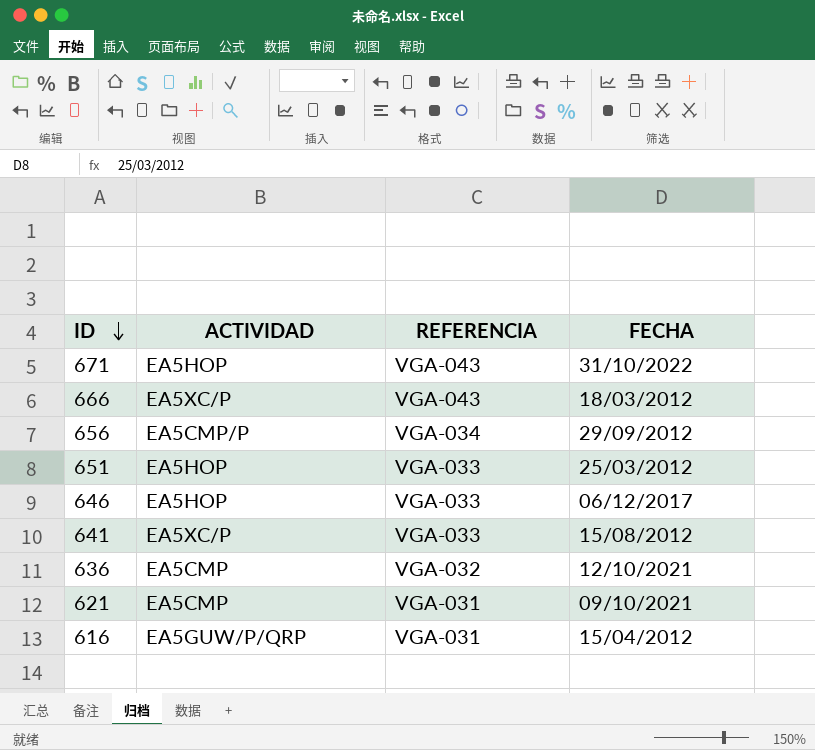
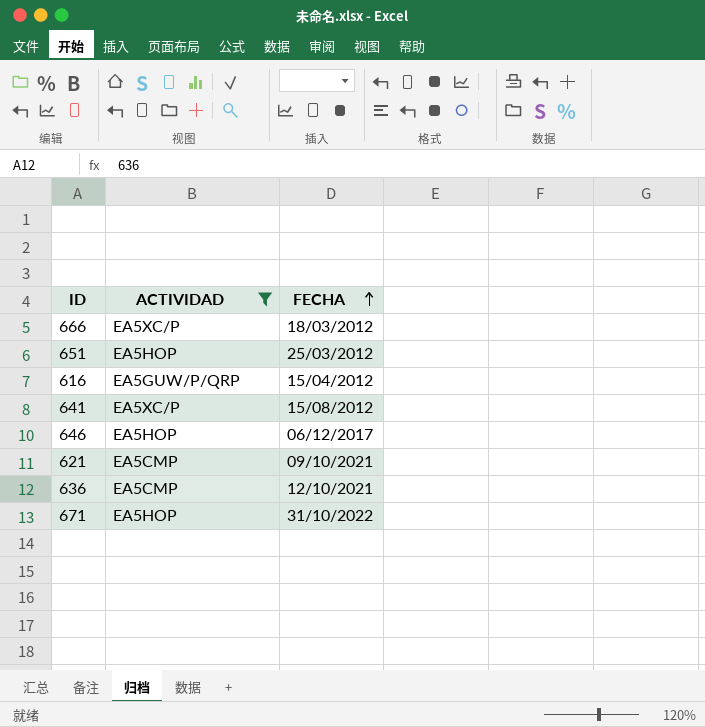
filter: none -> ACTIVIDAD != EA5CMP/P
row order: ID descending -> FECHA ascending
column REFERENCIA | position: 3 -> none

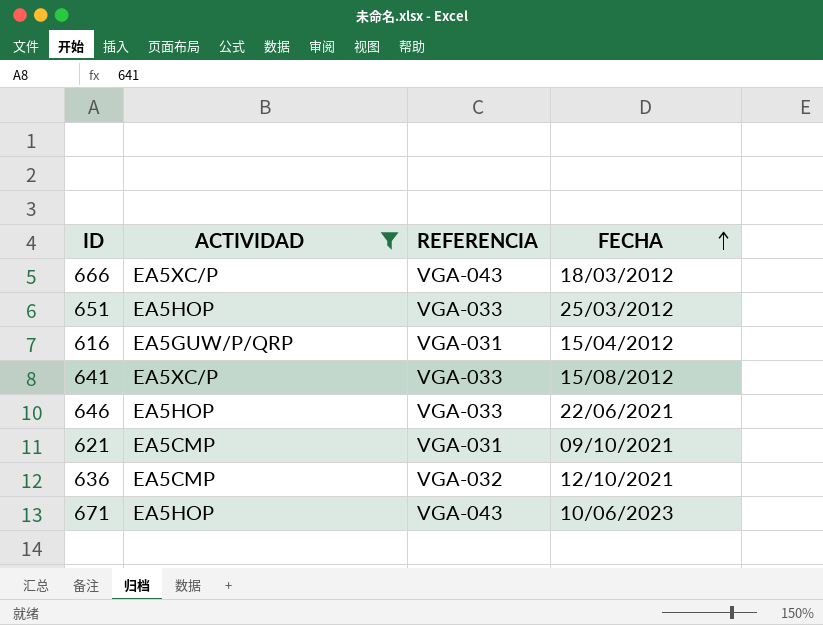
column REFERENCIA | position: none -> 3
646 | FECHA: 06/12/2017 -> 22/06/2021
671 | FECHA: 31/10/2022 -> 10/06/2023

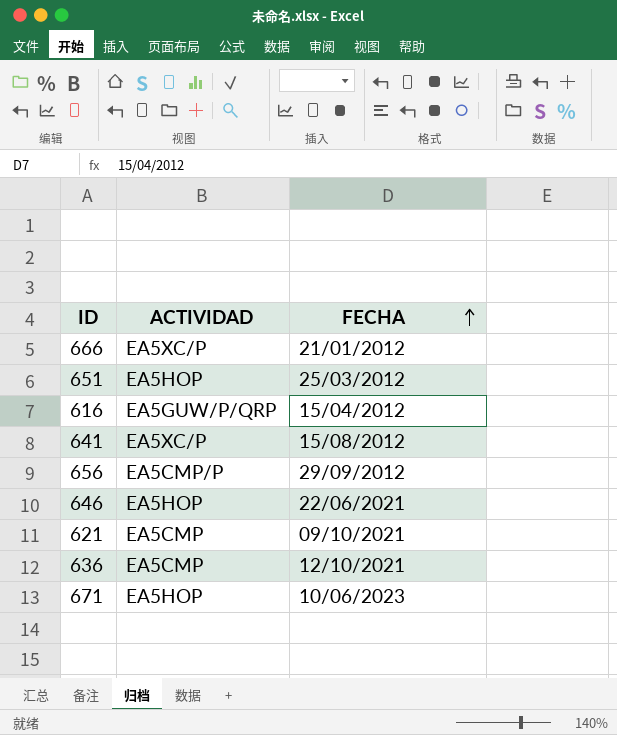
filter: ACTIVIDAD != EA5CMP/P -> none
column REFERENCIA | position: 3 -> none
666 | FECHA: 18/03/2012 -> 21/01/2012

